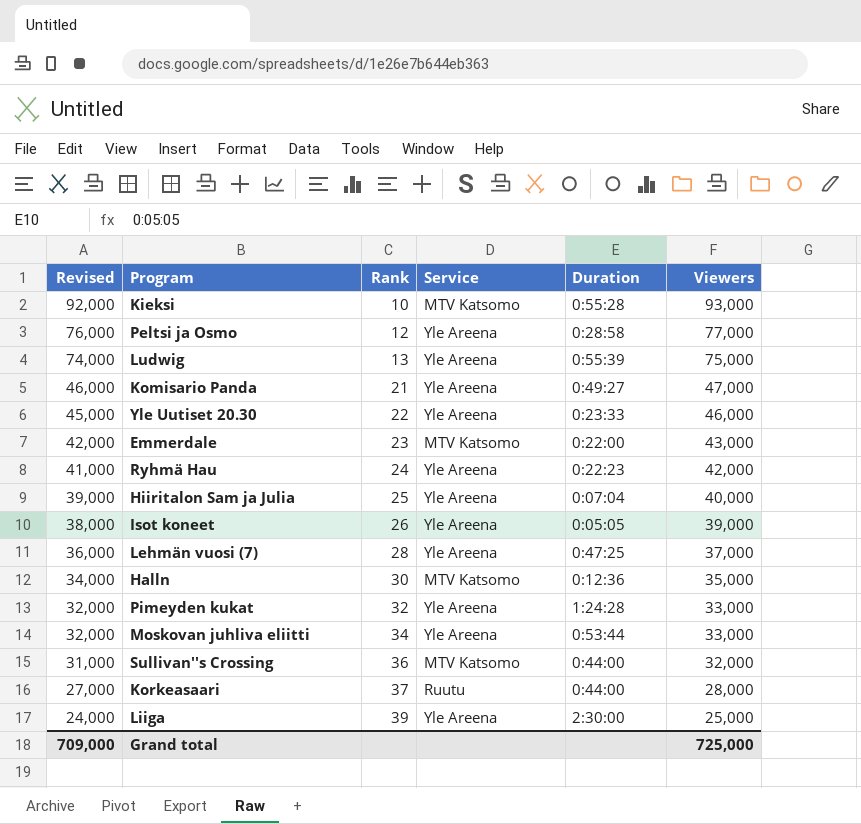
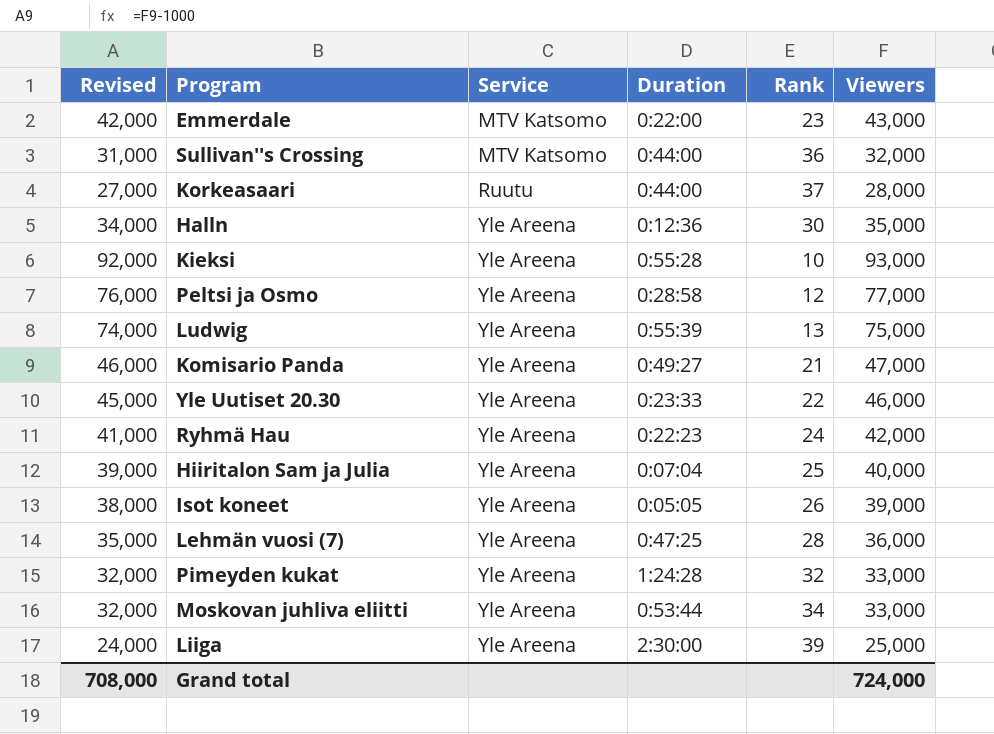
row order: Revised descending -> Service ascending
column Rank | position: 3 -> 5
Halln | Service: MTV Katsomo -> Yle Areena
Kieksi | Service: MTV Katsomo -> Yle Areena
Lehmän vuosi (7) | Revised: 36,000 -> 35,000
Lehmän vuosi (7) | Viewers: 37,000 -> 36,000
Grand total | Revised: 709,000 -> 708,000
Grand total | Viewers: 725,000 -> 724,000

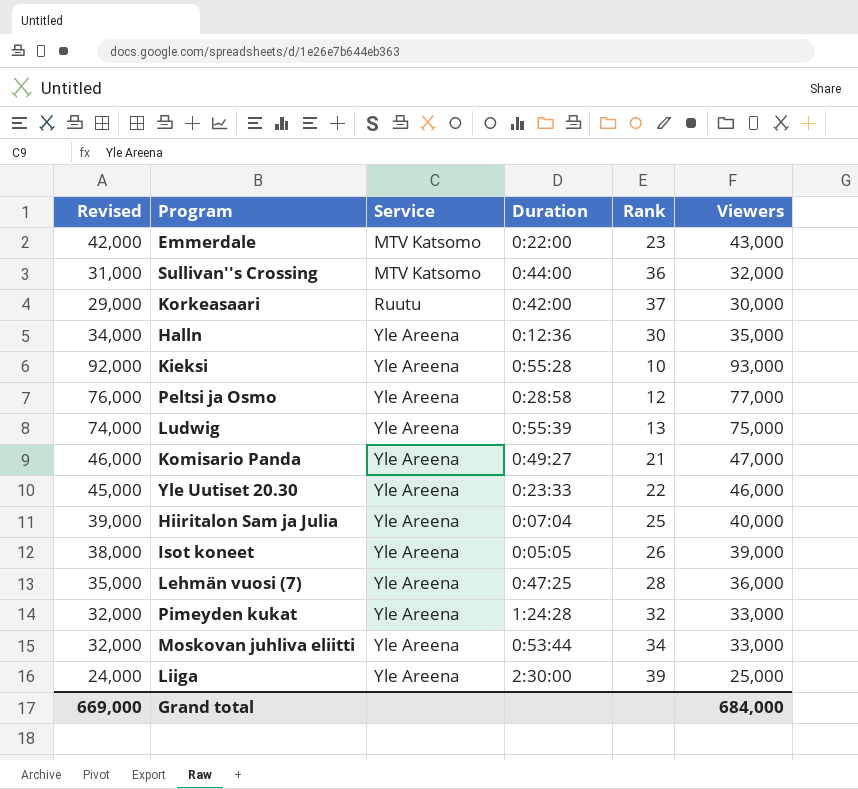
row Ryhmä Hau: 41,000 | Yle Areena | 0:22:23 | 24 | 42,000 -> none
Korkeasaari | Revised: 27,000 -> 29,000
Korkeasaari | Duration: 0:44:00 -> 0:42:00
Korkeasaari | Viewers: 28,000 -> 30,000
Grand total | Revised: 708,000 -> 669,000
Grand total | Viewers: 724,000 -> 684,000

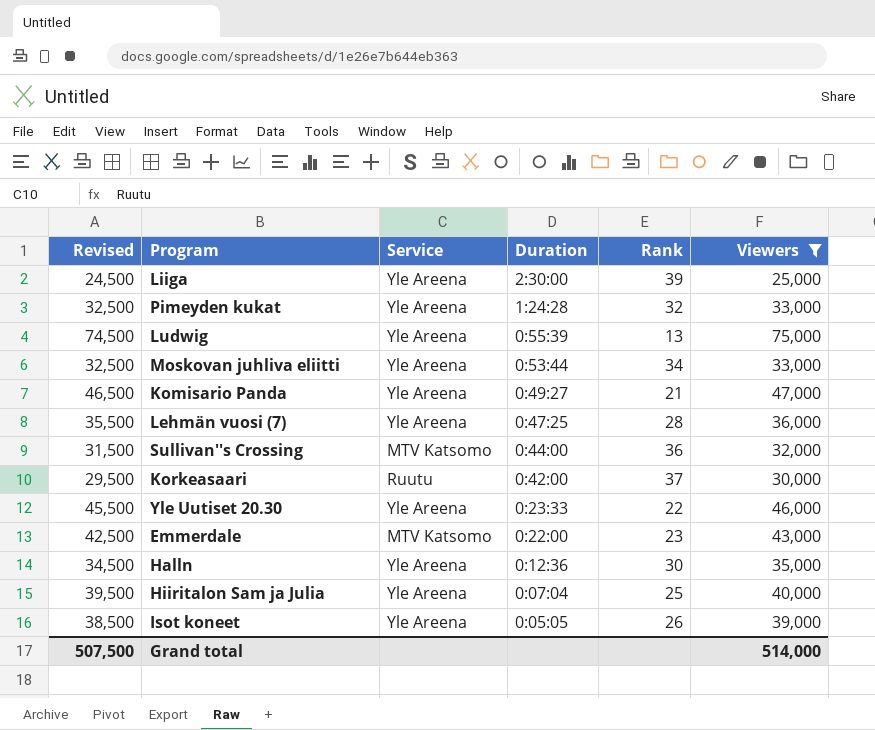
filter: none -> Viewers <= 75,000
row order: Service ascending -> Duration descending
column Revised | formula: [Viewers] - 1000 -> [Viewers] - 500
Grand total | Revised: 669,000 -> 507,500
Grand total | Viewers: 684,000 -> 514,000

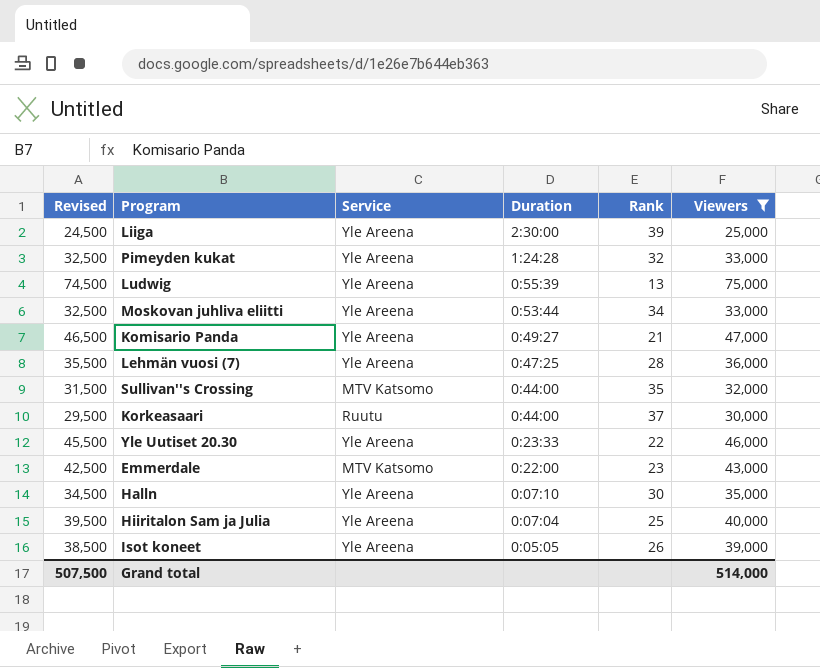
Sullivan''s Crossing | Rank: 36 -> 35
Korkeasaari | Duration: 0:42:00 -> 0:44:00
Halln | Duration: 0:12:36 -> 0:07:10

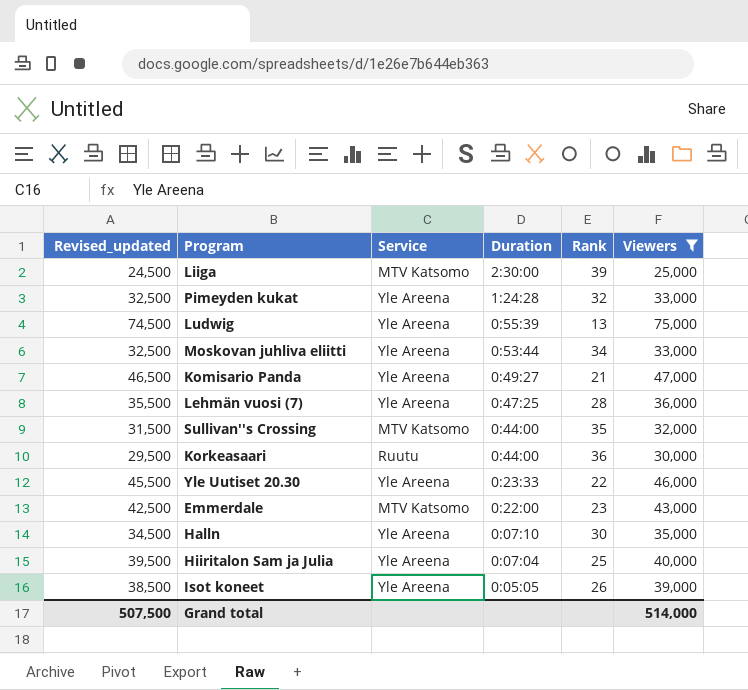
column name: Revised -> Revised_updated
Liiga | Service: Yle Areena -> MTV Katsomo
Korkeasaari | Rank: 37 -> 36

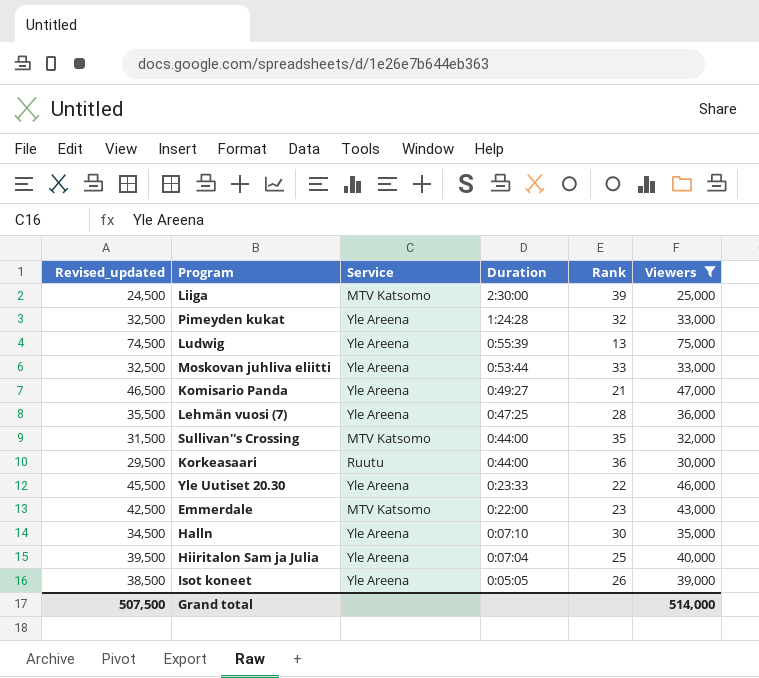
Moskovan juhliva eliitti | Rank: 34 -> 33

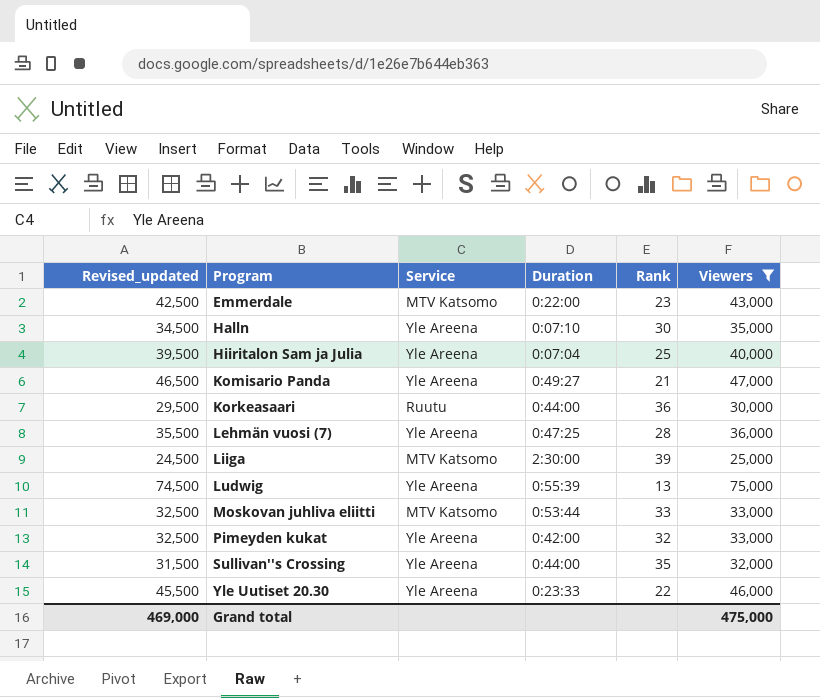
row order: Duration descending -> Program ascending
row Isot koneet: 38,500 | Yle Areena | 0:05:05 | 26 | 39,000 -> none
Moskovan juhliva eliitti | Service: Yle Areena -> MTV Katsomo
Pimeyden kukat | Duration: 1:24:28 -> 0:42:00
Sullivan''s Crossing | Service: MTV Katsomo -> Yle Areena
Grand total | Revised_updated: 507,500 -> 469,000
Grand total | Viewers: 514,000 -> 475,000

